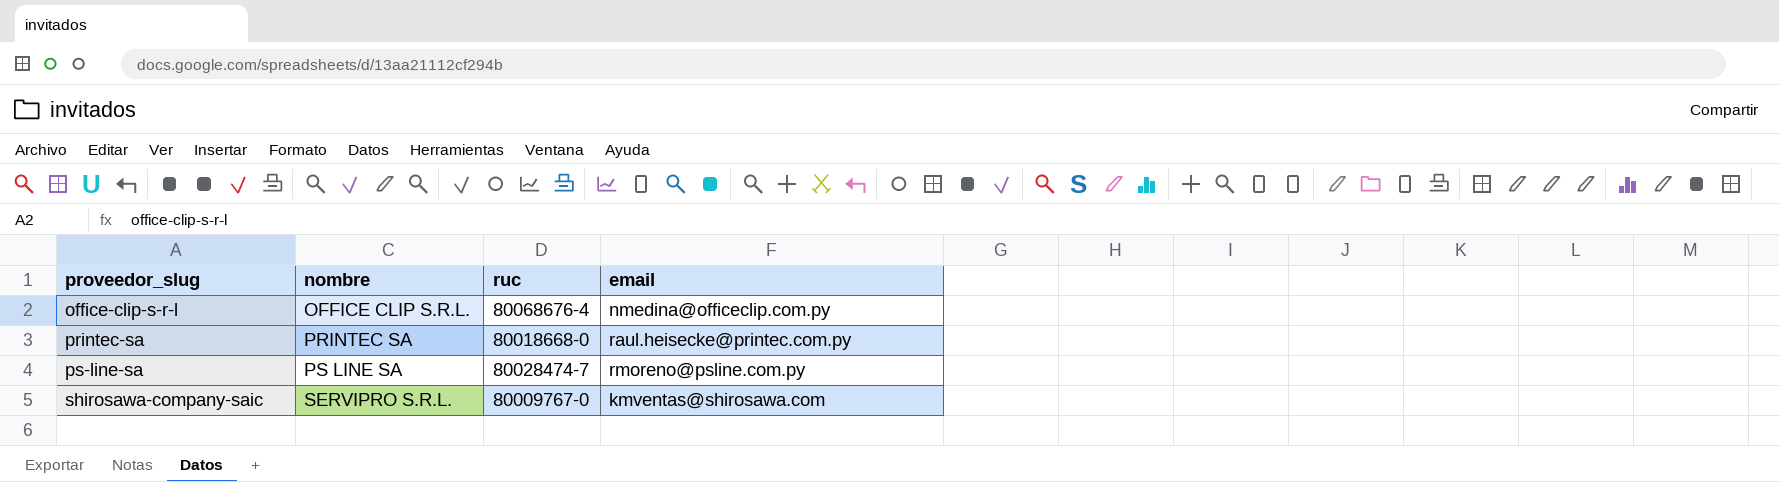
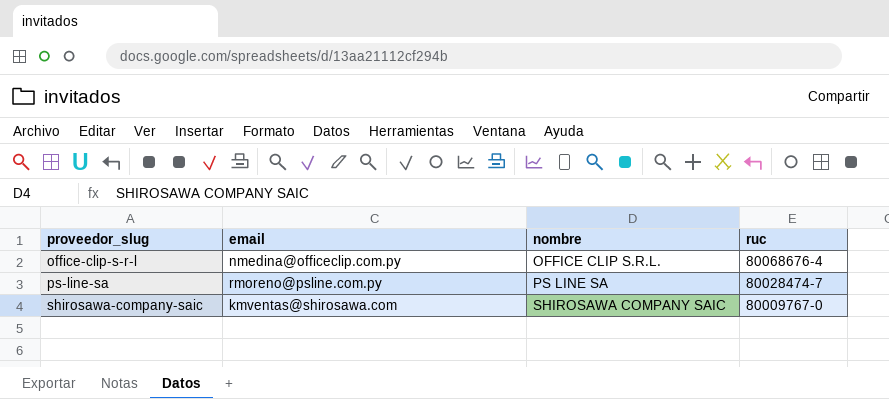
column email | position: 4 -> 2
row printec-sa: PRINTEC SA | 80018668-0 | raul.heisecke@printec.com.py -> none
shirosawa-company-saic | nombre: SERVIPRO S.R.L. -> SHIROSAWA COMPANY SAIC

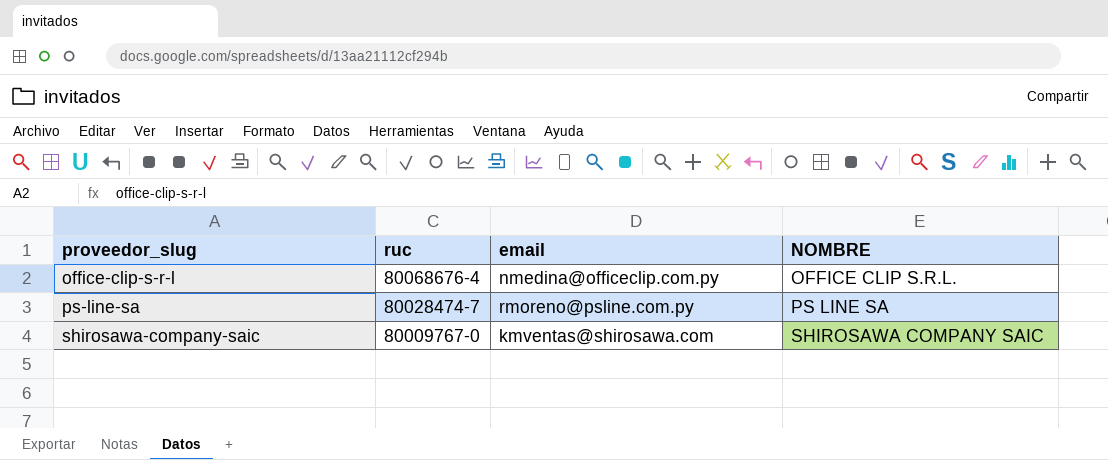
column ruc | position: 4 -> 2
column name: nombre -> NOMBRE

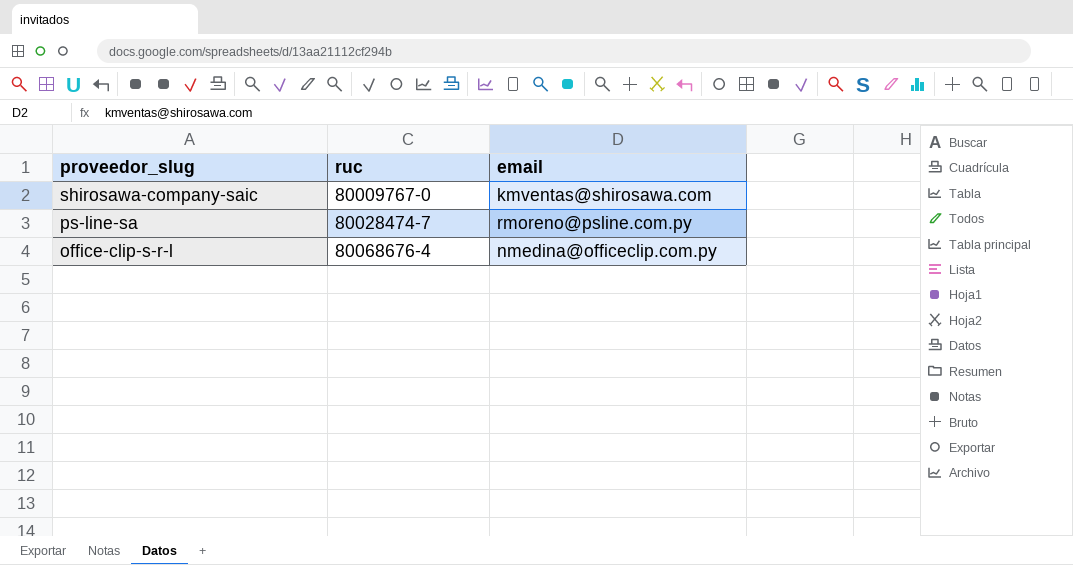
row order: proveedor_slug ascending -> proveedor_slug descending
column NOMBRE | position: 4 -> none

